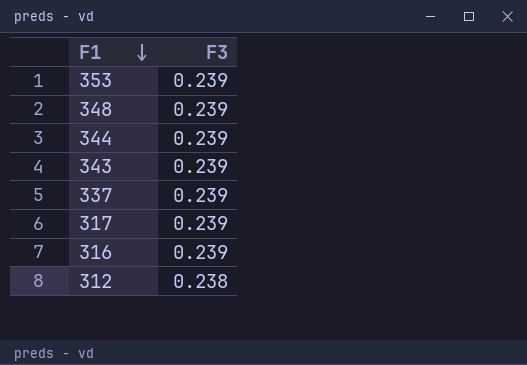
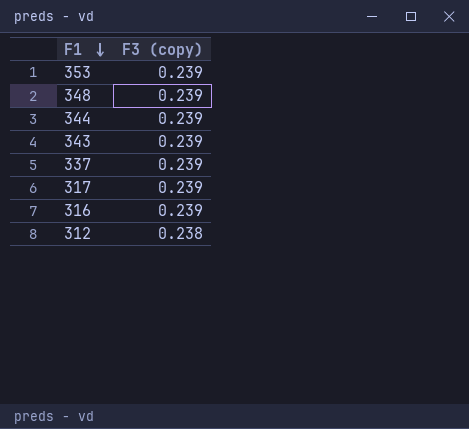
column name: F3 -> F3 (copy)

